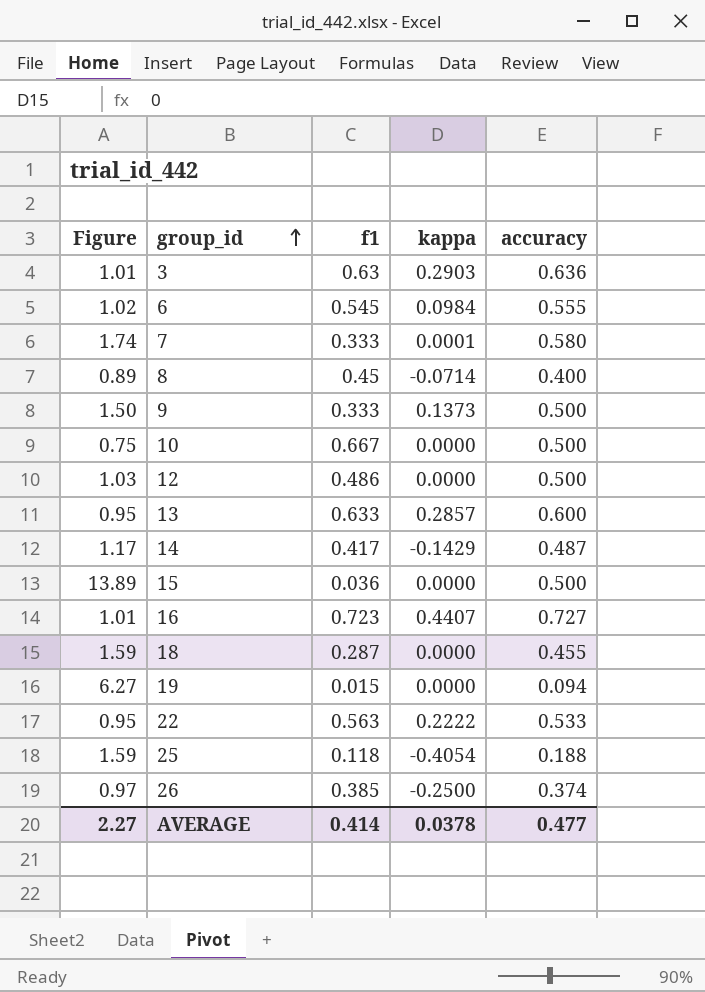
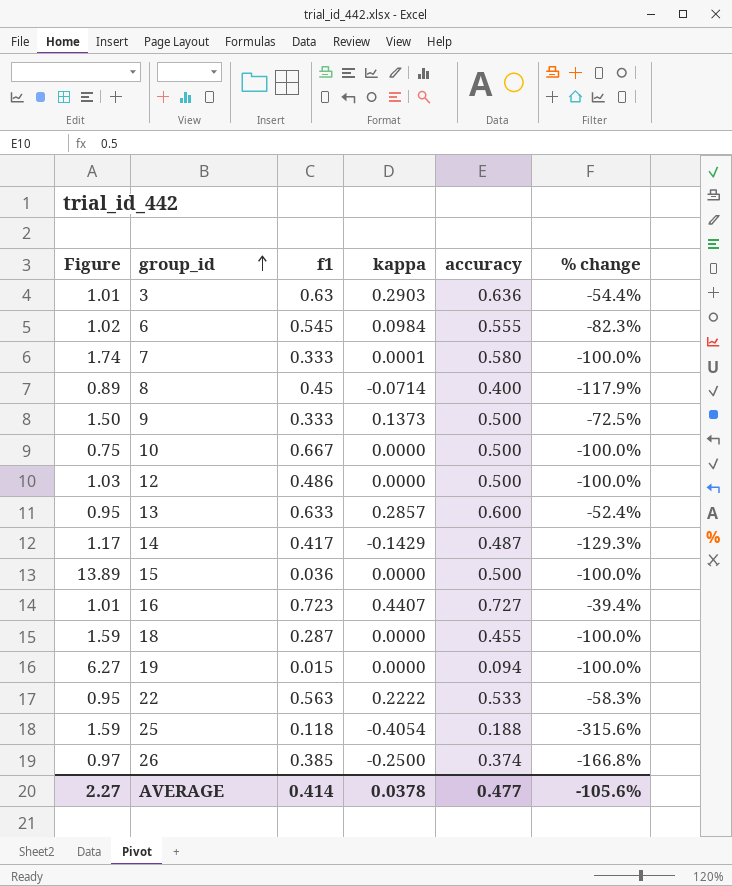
column % change | formula: none -> ([kappa] - [accuracy]) / [accuracy]

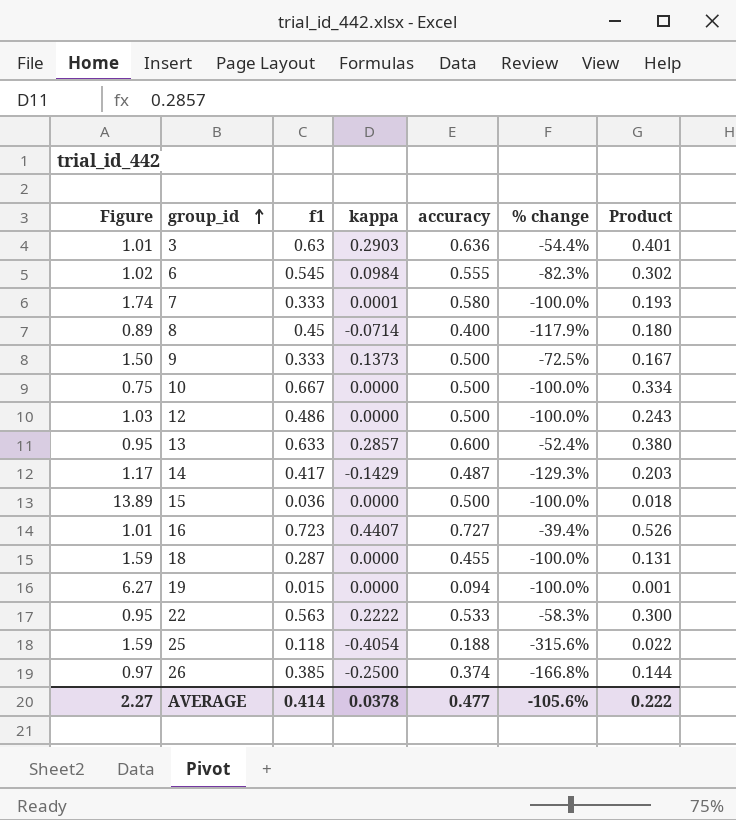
column Product | formula: none -> [f1] * [accuracy]

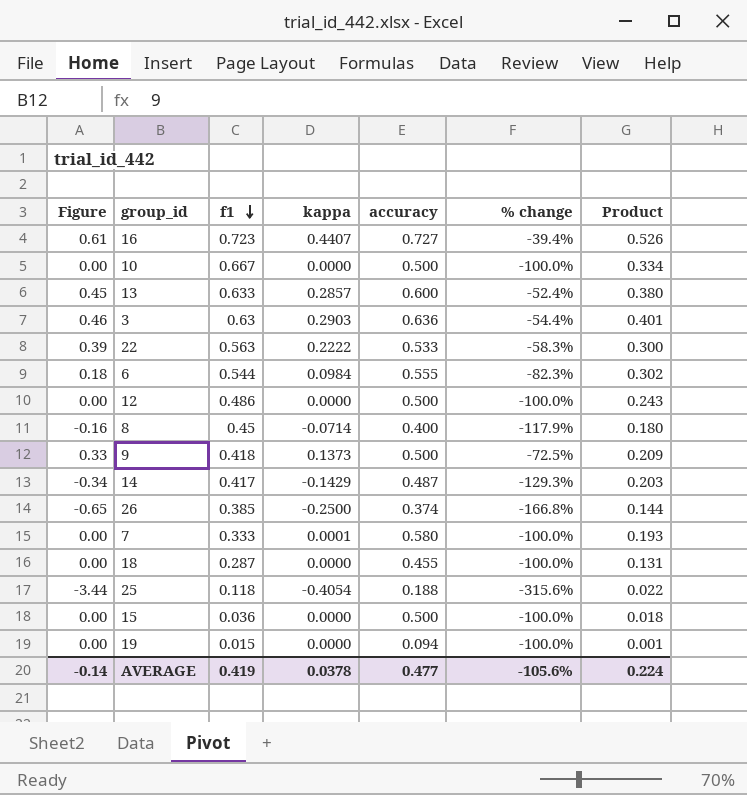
row order: group_id ascending -> f1 descending
column Figure | formula: [accuracy] / [f1] -> [kappa] / [f1]
6 | f1: 0.545 -> 0.544
9 | f1: 0.333 -> 0.418
9 | Product: 0.167 -> 0.209
AVERAGE | Figure: 2.27 -> -0.14
AVERAGE | f1: 0.414 -> 0.419
AVERAGE | Product: 0.222 -> 0.224

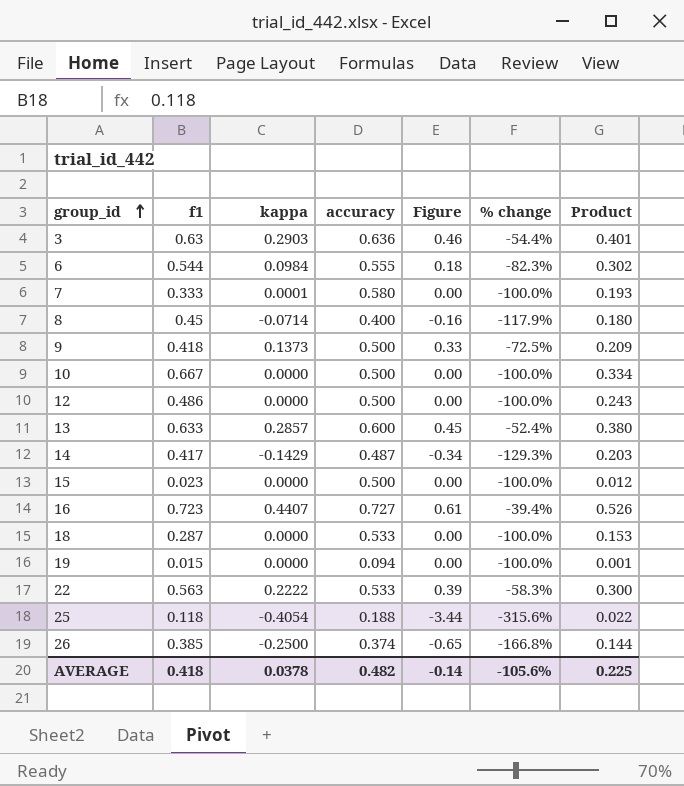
row order: f1 descending -> group_id ascending
column Figure | position: 1 -> 5
15 | f1: 0.036 -> 0.023
15 | Product: 0.018 -> 0.012
18 | accuracy: 0.455 -> 0.533
18 | Product: 0.131 -> 0.153
AVERAGE | f1: 0.419 -> 0.418
AVERAGE | accuracy: 0.477 -> 0.482
AVERAGE | Product: 0.224 -> 0.225

